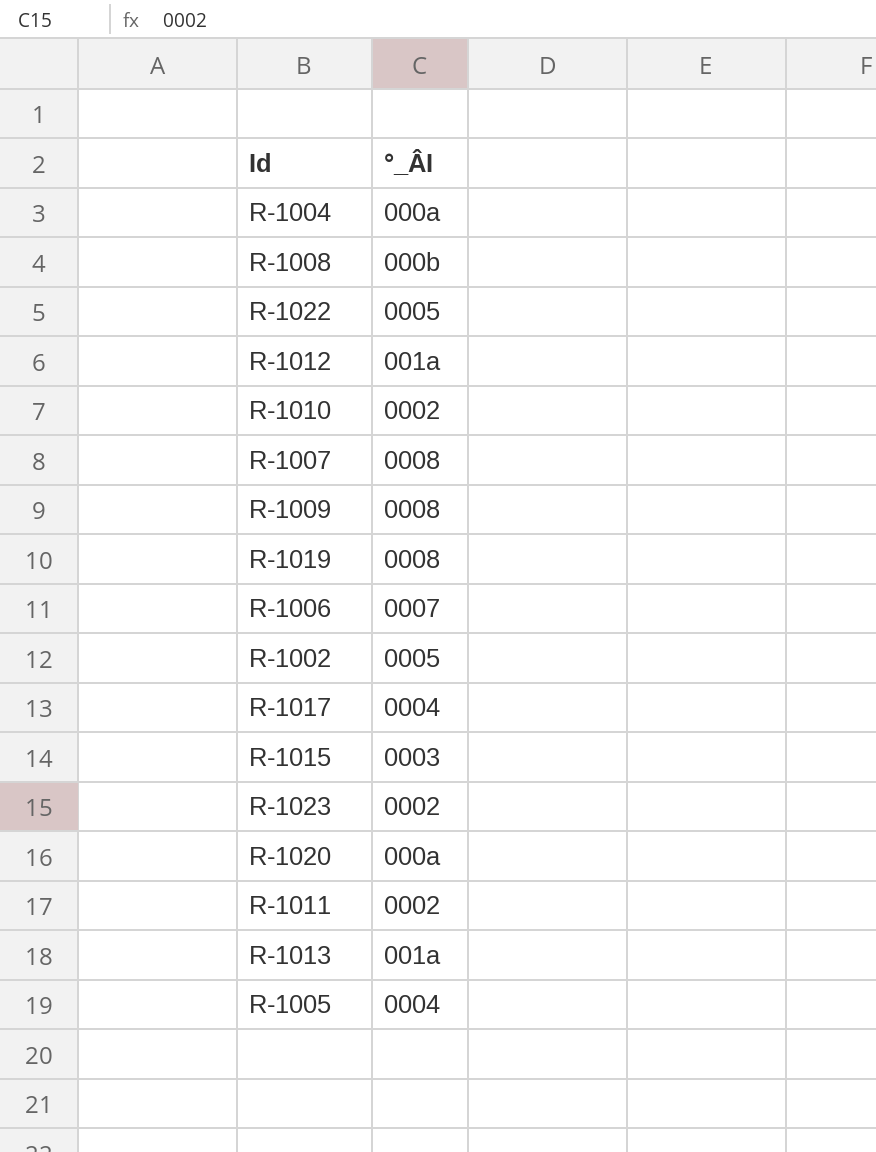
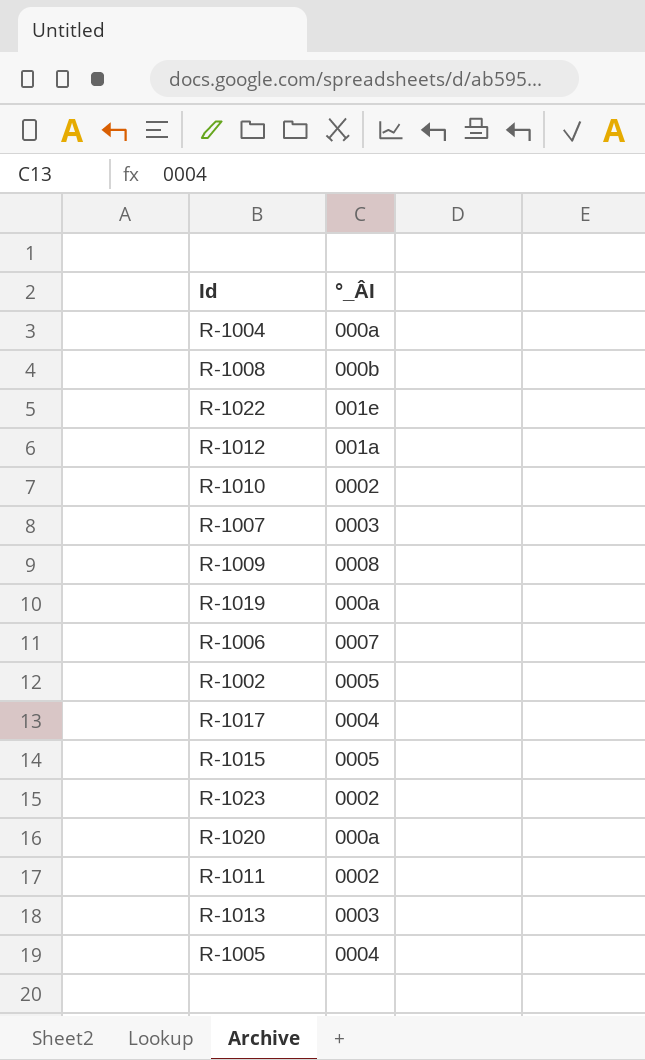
R-1022 | °_ÂI: 0005 -> 001e
R-1007 | °_ÂI: 0008 -> 0003
R-1019 | °_ÂI: 0008 -> 000a
R-1015 | °_ÂI: 0003 -> 0005
R-1013 | °_ÂI: 001a -> 0003

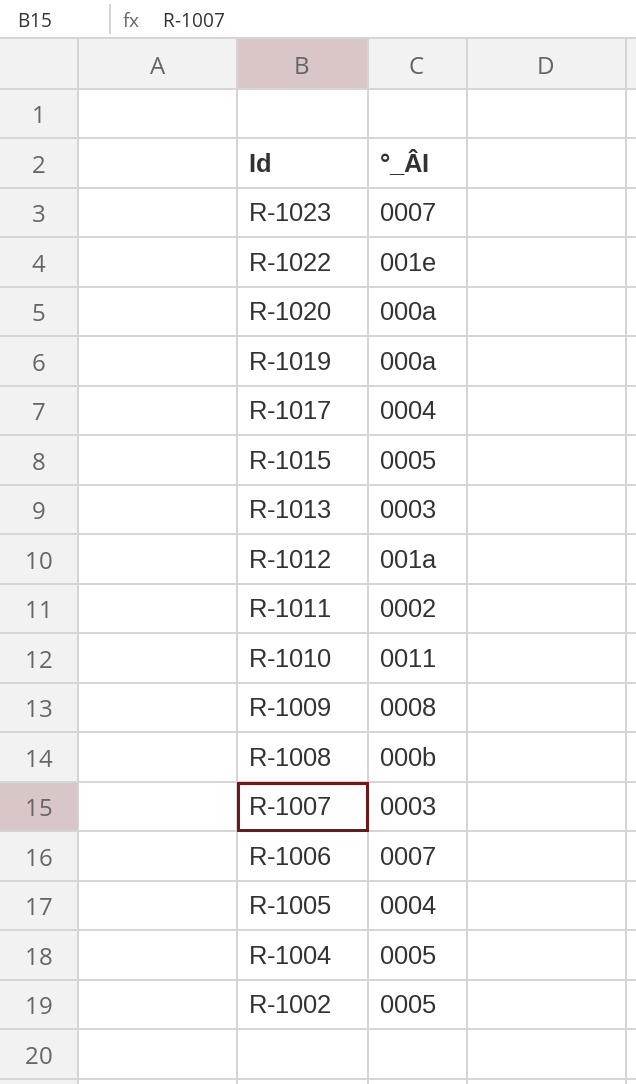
row order: none -> Id descending
R-1023 | °_ÂI: 0002 -> 0007
R-1010 | °_ÂI: 0002 -> 0011
R-1004 | °_ÂI: 000a -> 0005

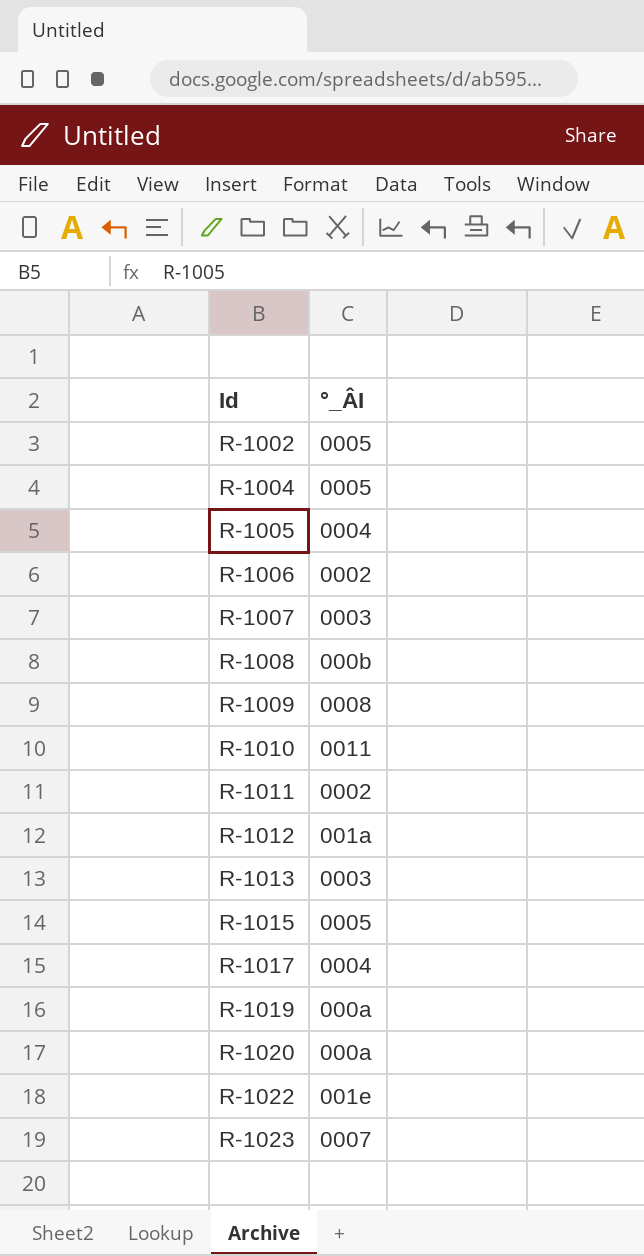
row order: Id descending -> Id ascending
R-1006 | °_ÂI: 0007 -> 0002

